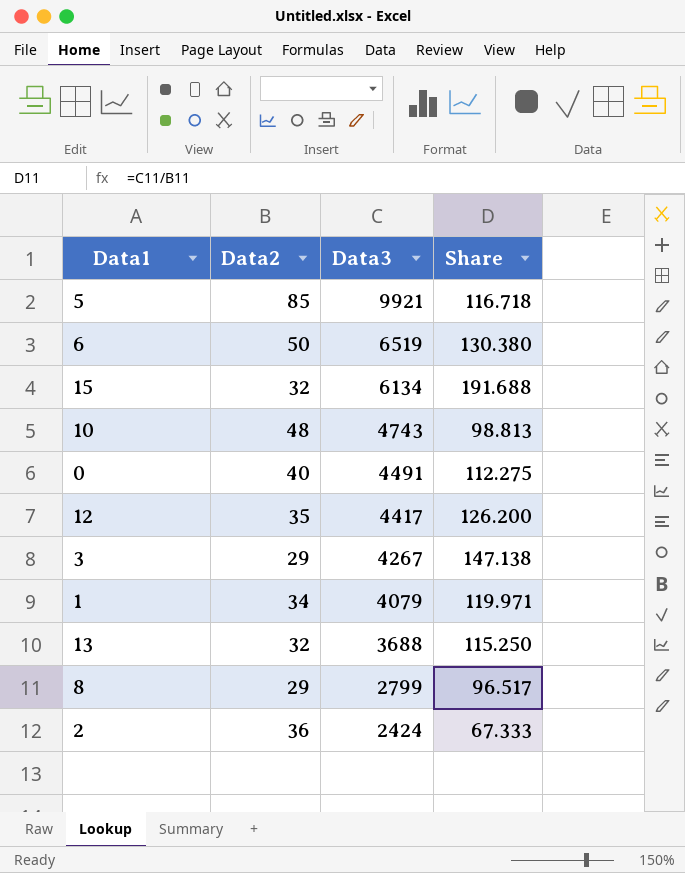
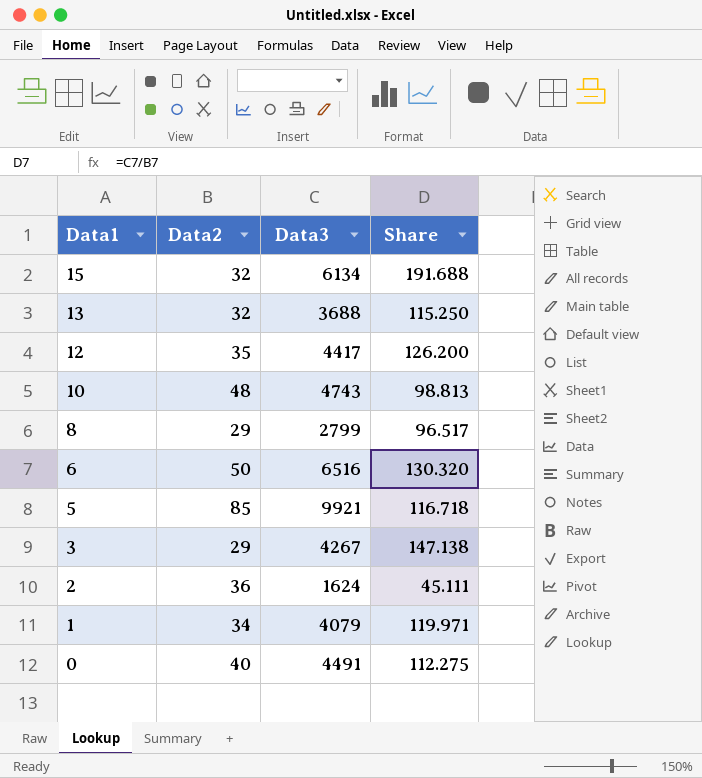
row order: Data3 descending -> Data1 descending
6 | Data3: 6519 -> 6516
6 | Share: 130.380 -> 130.320
2 | Data3: 2424 -> 1624
2 | Share: 67.333 -> 45.111

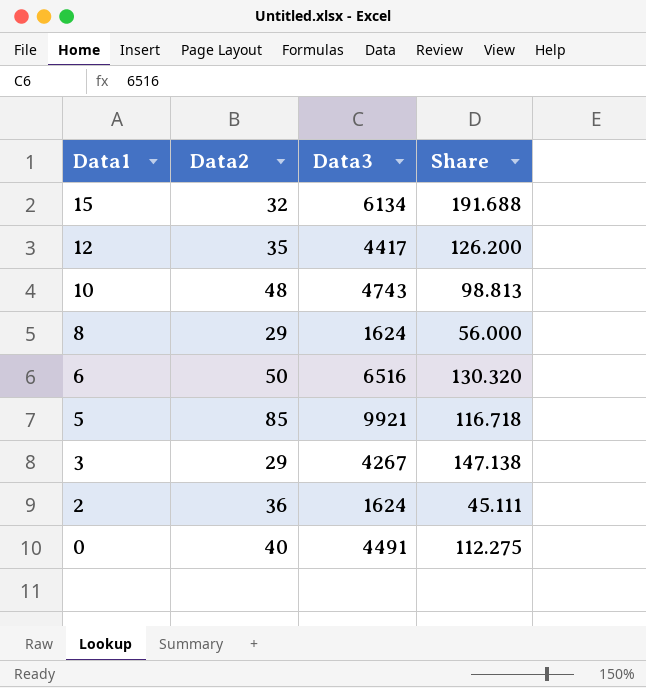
row 13: 32 | 3688 | 115.250 -> none
row 1: 34 | 4079 | 119.971 -> none
8 | Data3: 2799 -> 1624
8 | Share: 96.517 -> 56.000

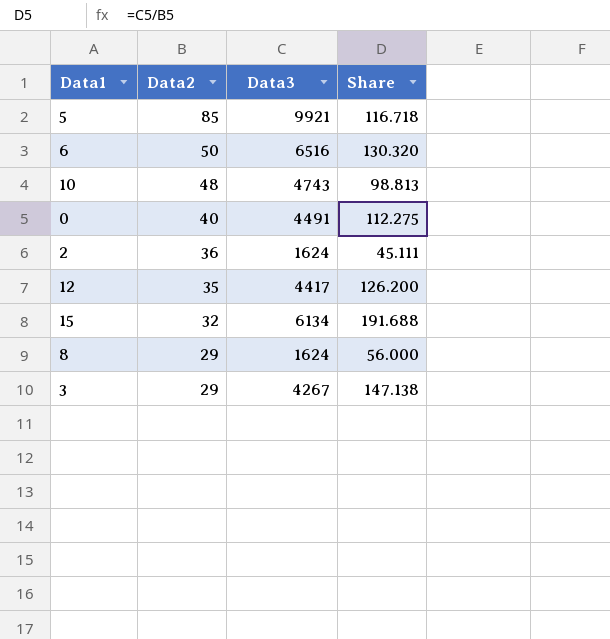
row order: Data1 descending -> Data2 descending

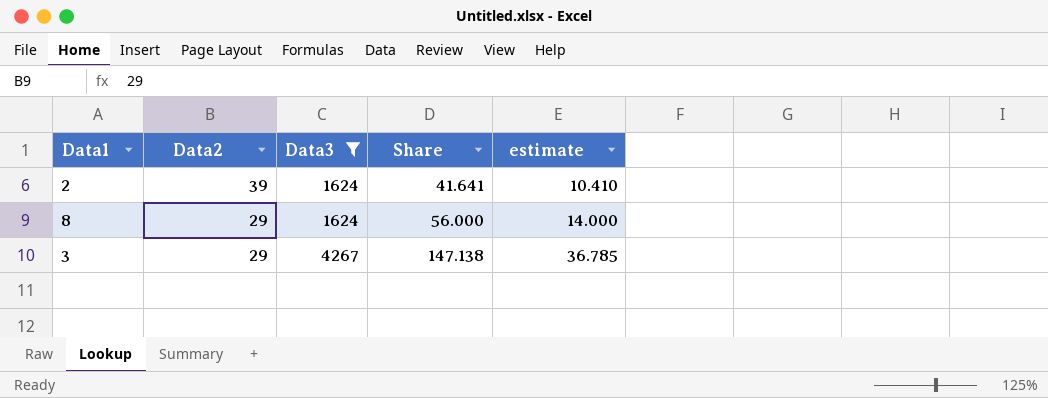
filter: none -> Data3 <= 4267
column estimate | formula: none -> [Share] * 0.25
2 | Data2: 36 -> 39
2 | Share: 45.111 -> 41.641

